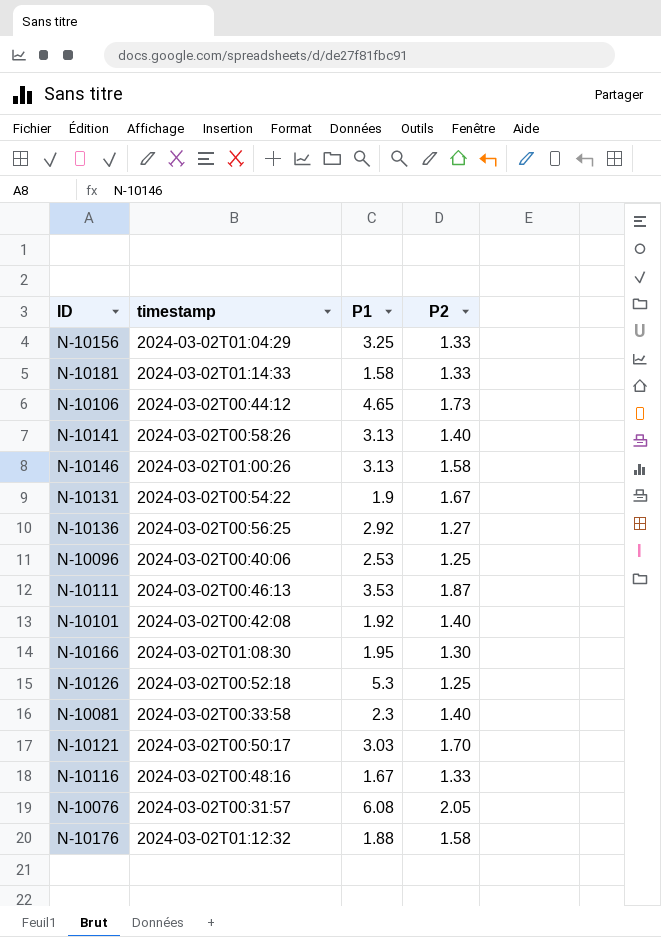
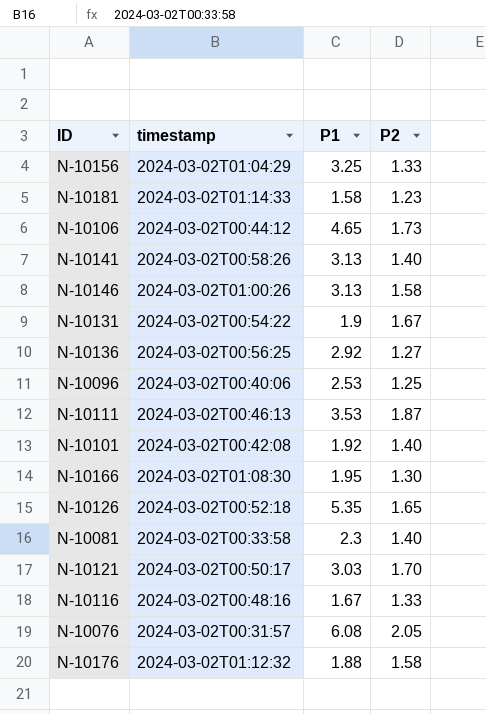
N-10181 | P2: 1.33 -> 1.23
N-10126 | P1: 5.3 -> 5.35
N-10126 | P2: 1.25 -> 1.65

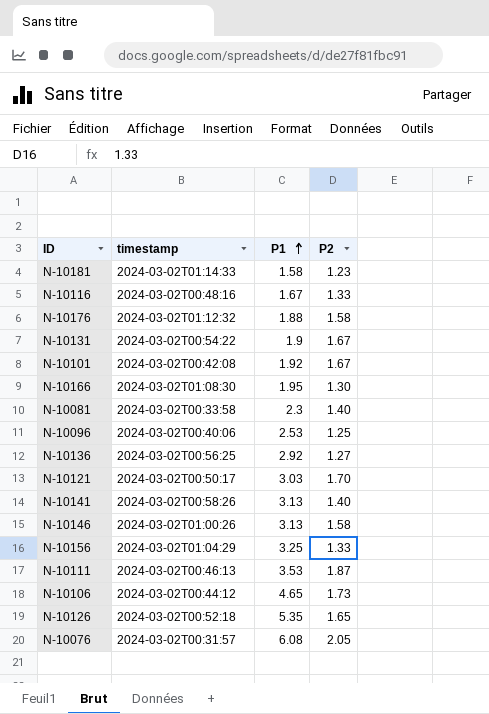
row order: none -> P1 ascending
N-10101 | P2: 1.40 -> 1.67

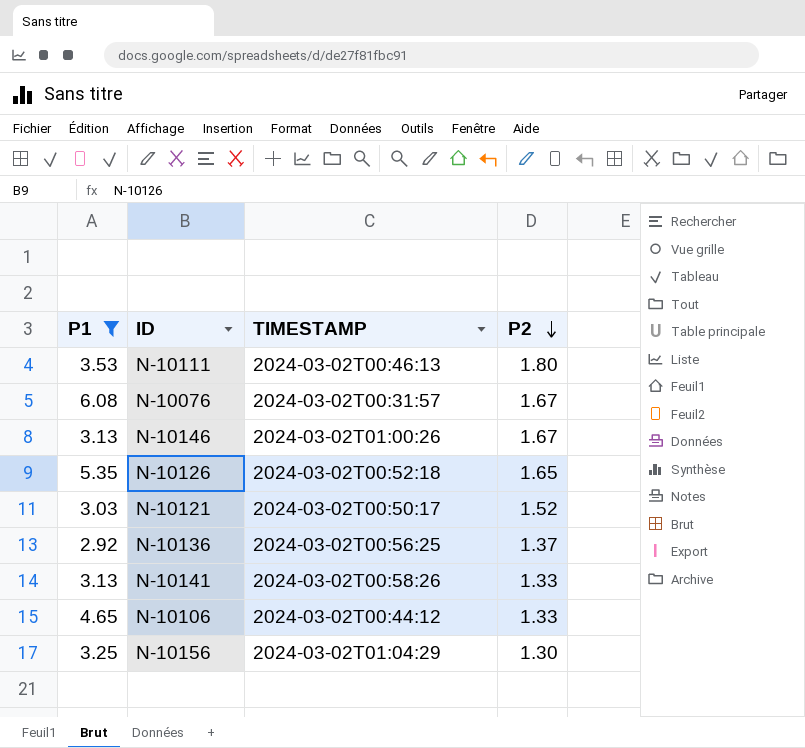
filter: none -> P1 >= 2.92
row order: P1 ascending -> P2 descending
column P1 | position: 3 -> 1
column name: timestamp -> TIMESTAMP
N-10111 | P2: 1.87 -> 1.80
N-10076 | P2: 2.05 -> 1.67
N-10146 | P2: 1.58 -> 1.67
N-10121 | P2: 1.70 -> 1.52
N-10136 | P2: 1.27 -> 1.37
N-10141 | P2: 1.40 -> 1.33
N-10106 | P2: 1.73 -> 1.33
N-10156 | P2: 1.33 -> 1.30

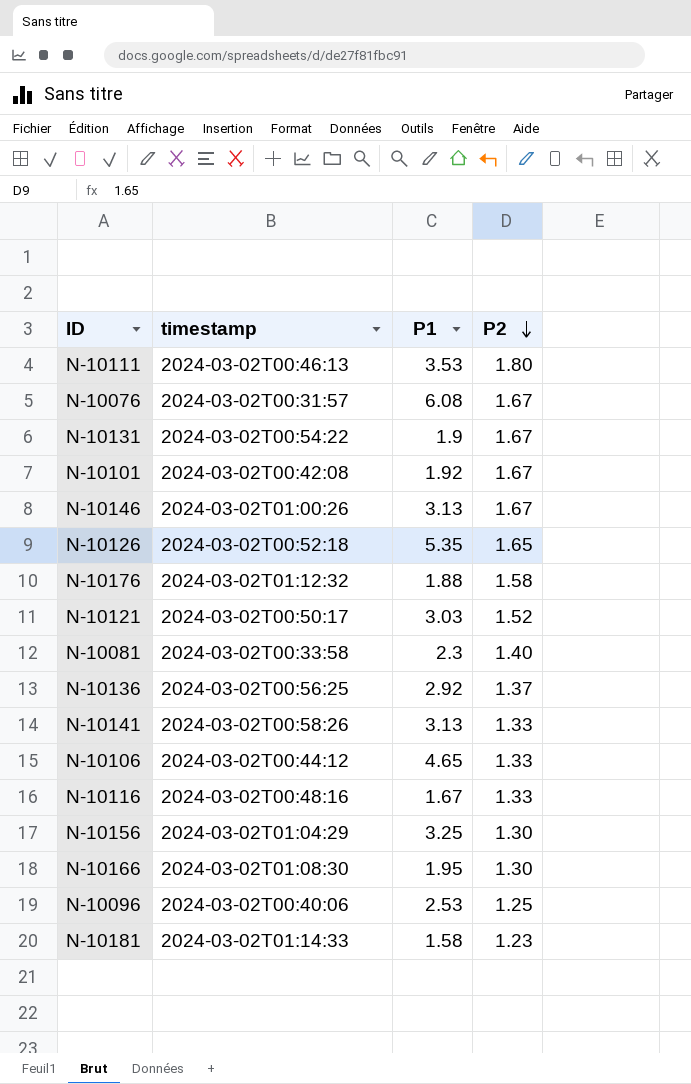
filter: P1 >= 2.92 -> none
column name: TIMESTAMP -> timestamp
column P1 | position: 1 -> 3

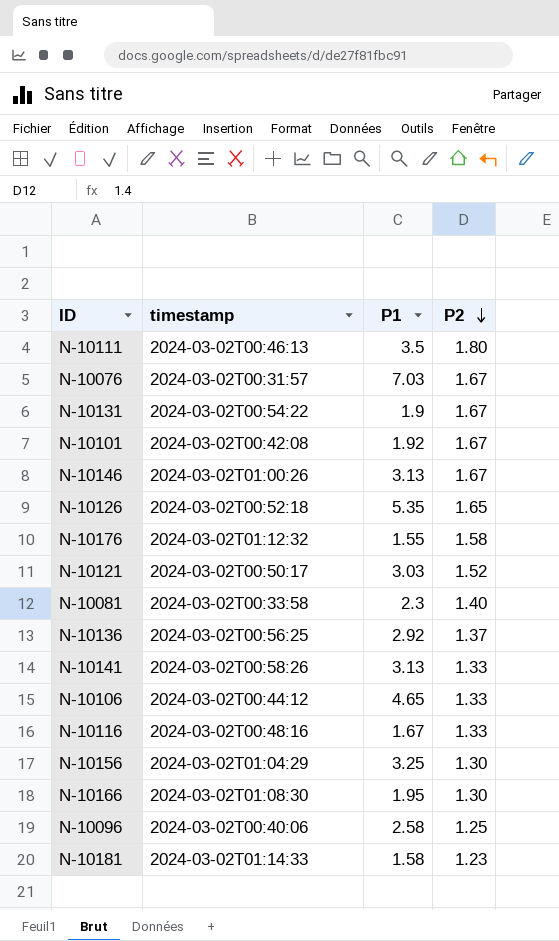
N-10111 | P1: 3.53 -> 3.5
N-10076 | P1: 6.08 -> 7.03
N-10176 | P1: 1.88 -> 1.55
N-10096 | P1: 2.53 -> 2.58

